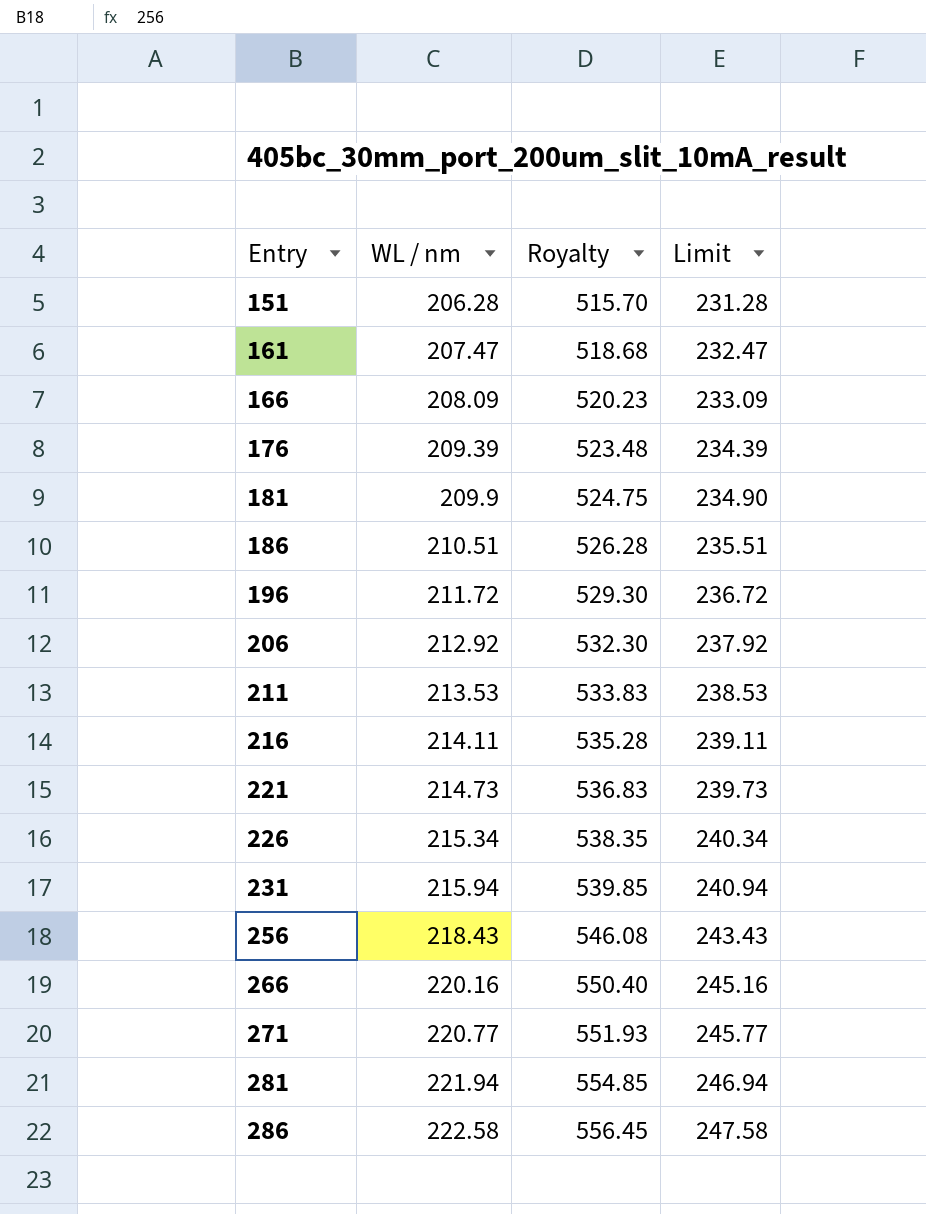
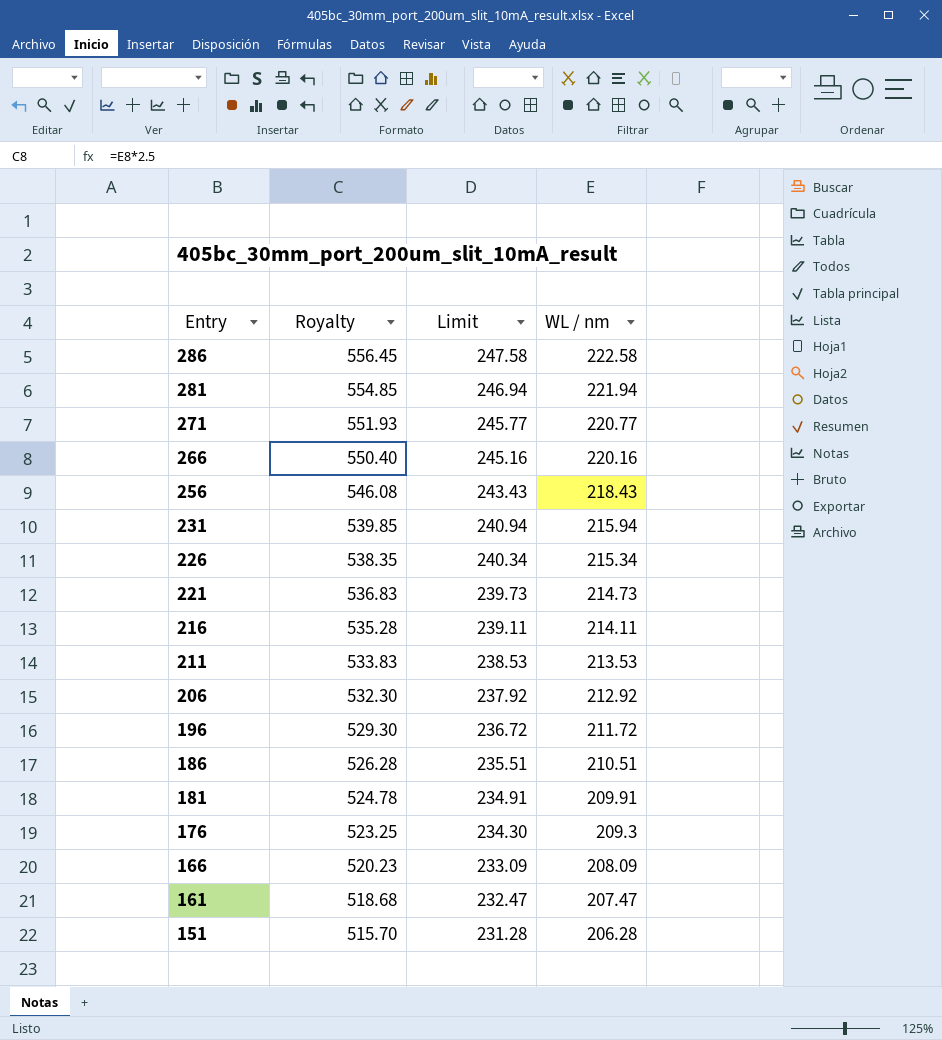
row order: Entry ascending -> Entry descending
column WL / nm | position: 2 -> 4
181 | Royalty: 524.75 -> 524.78
181 | Limit: 234.90 -> 234.91
181 | WL / nm: 209.9 -> 209.91
176 | Royalty: 523.48 -> 523.25
176 | Limit: 234.39 -> 234.30
176 | WL / nm: 209.39 -> 209.3

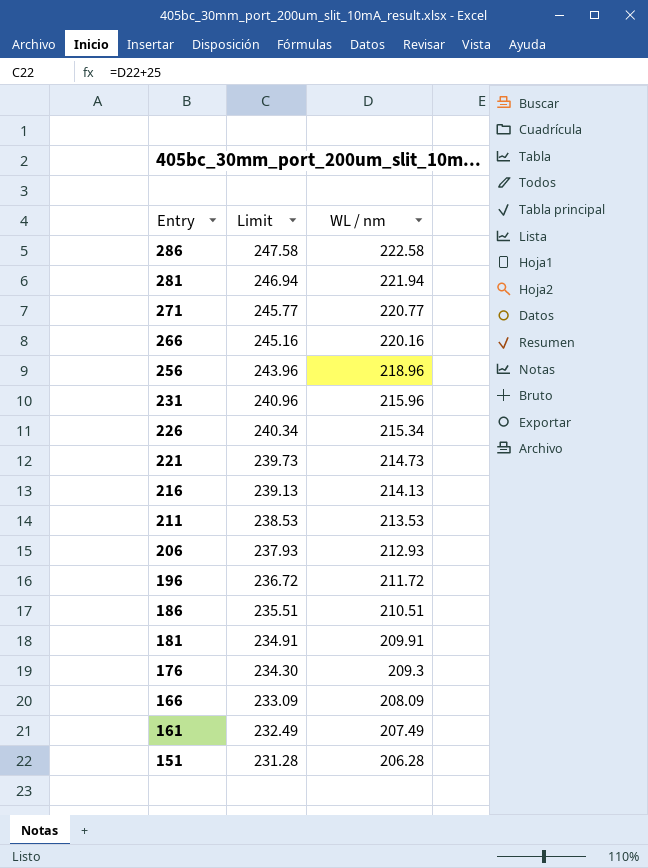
column Royalty | formula: [WL / nm] * 2.5 -> none
256 | Limit: 243.43 -> 243.96
256 | WL / nm: 218.43 -> 218.96
231 | Limit: 240.94 -> 240.96
231 | WL / nm: 215.94 -> 215.96
216 | Limit: 239.11 -> 239.13
216 | WL / nm: 214.11 -> 214.13
206 | Limit: 237.92 -> 237.93
206 | WL / nm: 212.92 -> 212.93
161 | Limit: 232.47 -> 232.49
161 | WL / nm: 207.47 -> 207.49

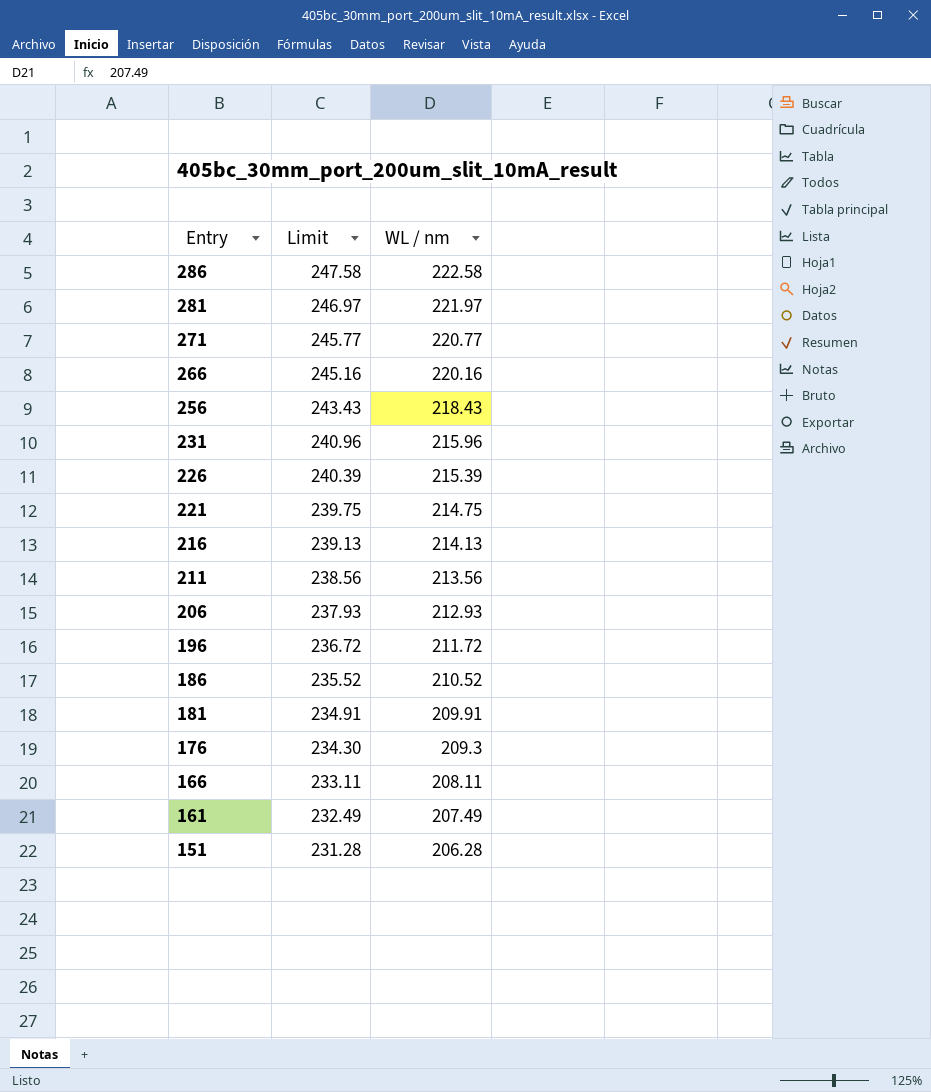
281 | Limit: 246.94 -> 246.97
281 | WL / nm: 221.94 -> 221.97
256 | Limit: 243.96 -> 243.43
256 | WL / nm: 218.96 -> 218.43
226 | Limit: 240.34 -> 240.39
226 | WL / nm: 215.34 -> 215.39
221 | Limit: 239.73 -> 239.75
221 | WL / nm: 214.73 -> 214.75
211 | Limit: 238.53 -> 238.56
211 | WL / nm: 213.53 -> 213.56
186 | Limit: 235.51 -> 235.52
186 | WL / nm: 210.51 -> 210.52
166 | Limit: 233.09 -> 233.11
166 | WL / nm: 208.09 -> 208.11

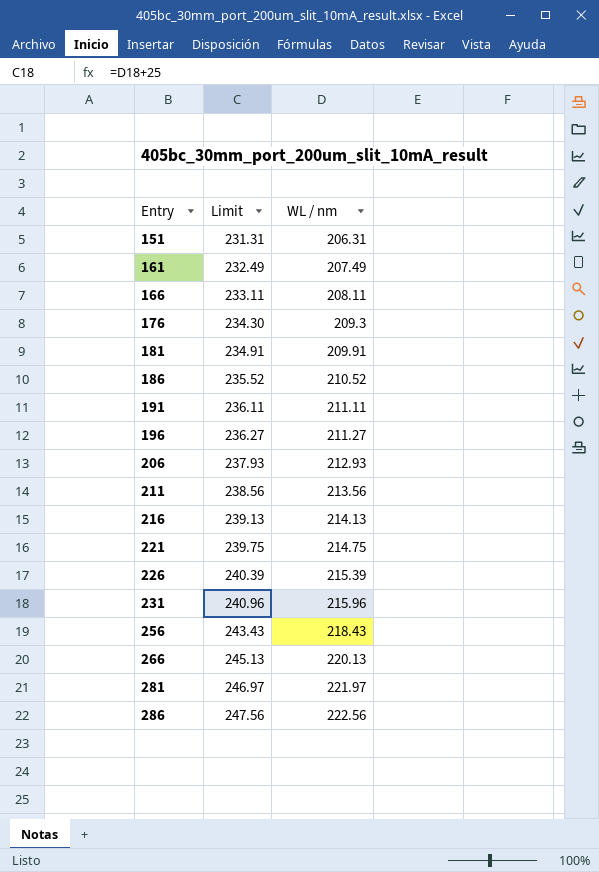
row order: Entry descending -> Entry ascending
row 271: 245.77 | 220.77 -> none
151 | Limit: 231.28 -> 231.31
151 | WL / nm: 206.28 -> 206.31
row 191: none -> 236.11 | 211.11
196 | Limit: 236.72 -> 236.27
196 | WL / nm: 211.72 -> 211.27
266 | Limit: 245.16 -> 245.13
266 | WL / nm: 220.16 -> 220.13
286 | Limit: 247.58 -> 247.56
286 | WL / nm: 222.58 -> 222.56

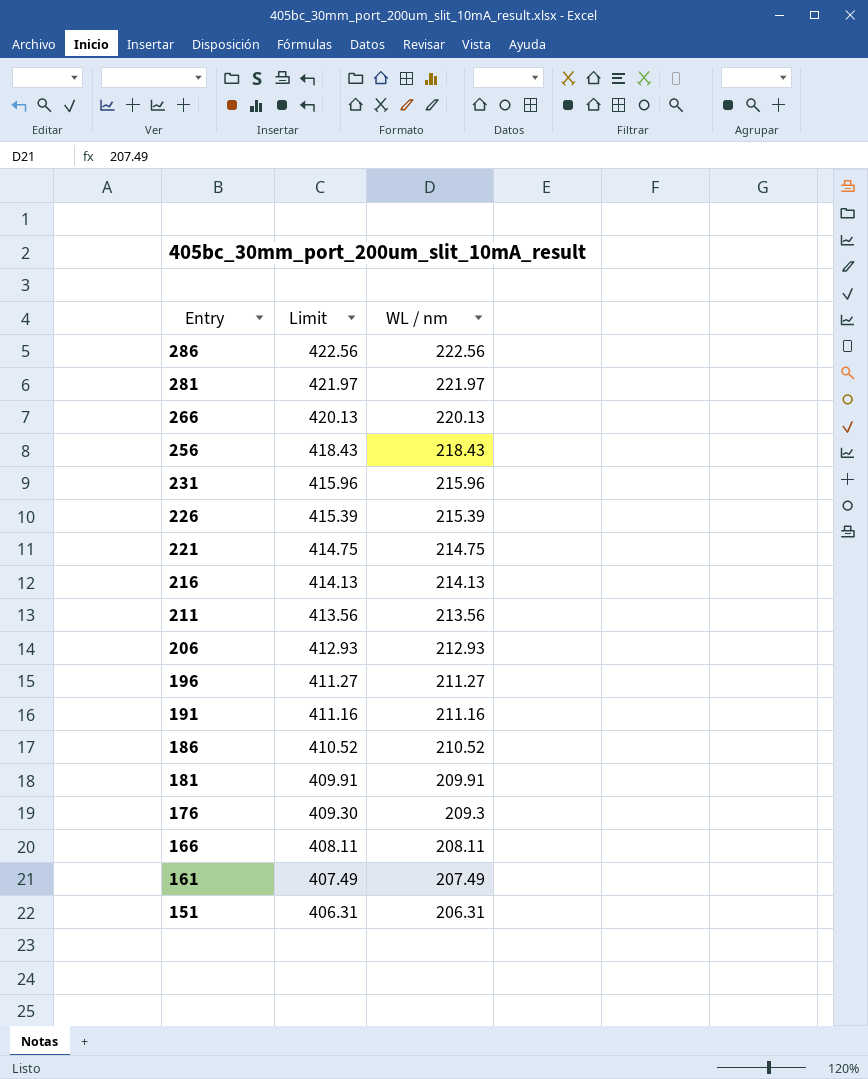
row order: Entry ascending -> Entry descending
column Limit | formula: [WL / nm] + 25 -> [WL / nm] + 200
191 | WL / nm: 211.11 -> 211.16

